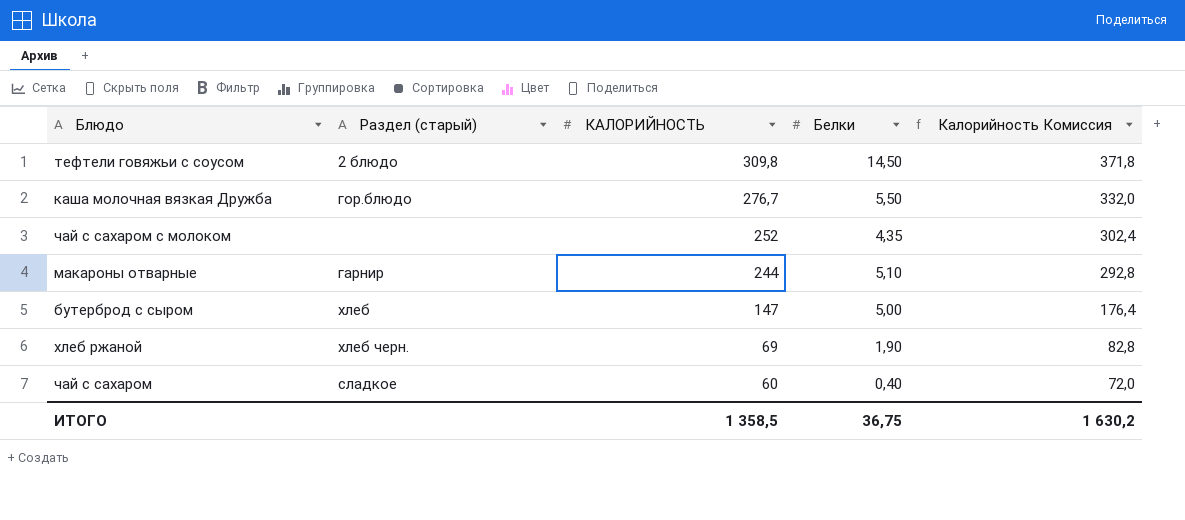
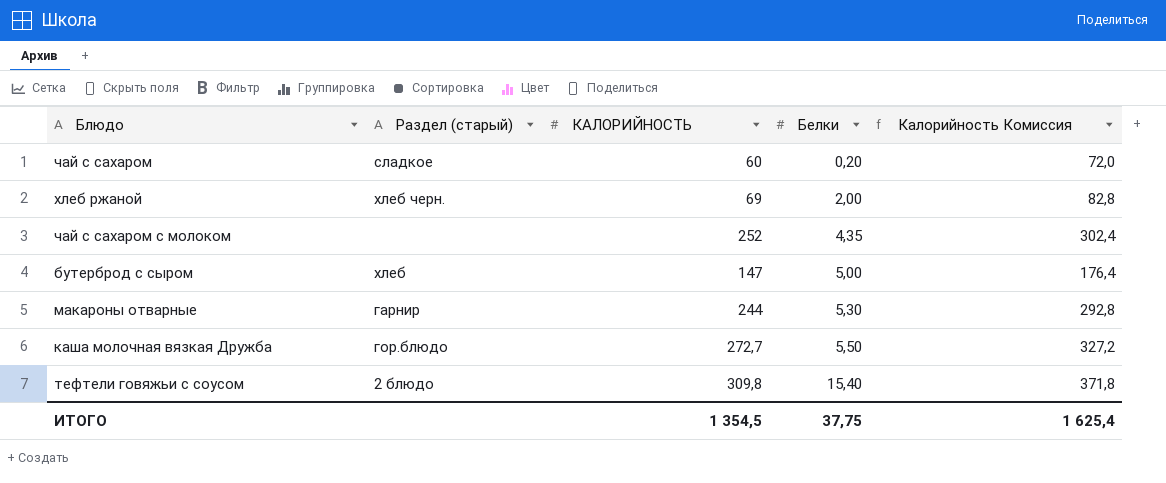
row order: КАЛОРИЙНОСТЬ descending -> Белки ascending
чай с сахаром | Белки: 0,40 -> 0,20
хлеб ржаной | Белки: 1,90 -> 2,00
макароны отварные | Белки: 5,10 -> 5,30
каша молочная вязкая Дружба | КАЛОРИЙНОСТЬ: 276,7 -> 272,7
каша молочная вязкая Дружба | Калорийность Комиссия: 332,0 -> 327,2
тефтели говяжьи с соусом | Белки: 14,50 -> 15,40
ИТОГО | КАЛОРИЙНОСТЬ: 1 358,5 -> 1 354,5
ИТОГО | Белки: 36,75 -> 37,75
ИТОГО | Калорийность Комиссия: 1 630,2 -> 1 625,4

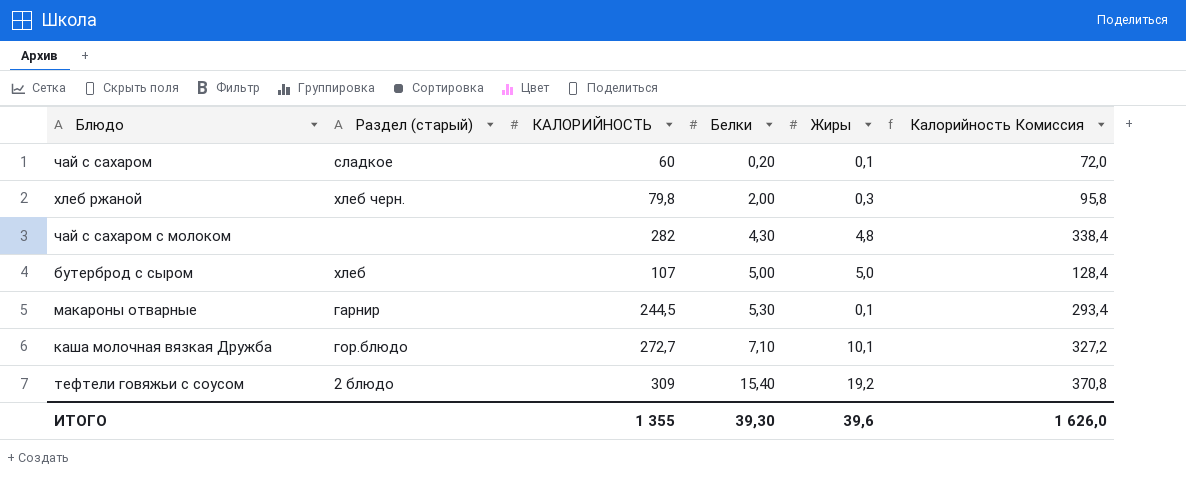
column Жиры | position: none -> 5
хлеб ржаной | КАЛОРИЙНОСТЬ: 69 -> 79,8
хлеб ржаной | Калорийность Комиссия: 82,8 -> 95,8
чай с сахаром с молоком | КАЛОРИЙНОСТЬ: 252 -> 282
чай с сахаром с молоком | Белки: 4,35 -> 4,30
чай с сахаром с молоком | Калорийность Комиссия: 302,4 -> 338,4
бутерброд с сыром | КАЛОРИЙНОСТЬ: 147 -> 107
бутерброд с сыром | Калорийность Комиссия: 176,4 -> 128,4
макароны отварные | КАЛОРИЙНОСТЬ: 244 -> 244,5
макароны отварные | Калорийность Комиссия: 292,8 -> 293,4
каша молочная вязкая Дружба | Белки: 5,50 -> 7,10
тефтели говяжьи с соусом | КАЛОРИЙНОСТЬ: 309,8 -> 309
тефтели говяжьи с соусом | Калорийность Комиссия: 371,8 -> 370,8
ИТОГО | КАЛОРИЙНОСТЬ: 1 354,5 -> 1 355
ИТОГО | Белки: 37,75 -> 39,30
ИТОГО | Калорийность Комиссия: 1 625,4 -> 1 626,0

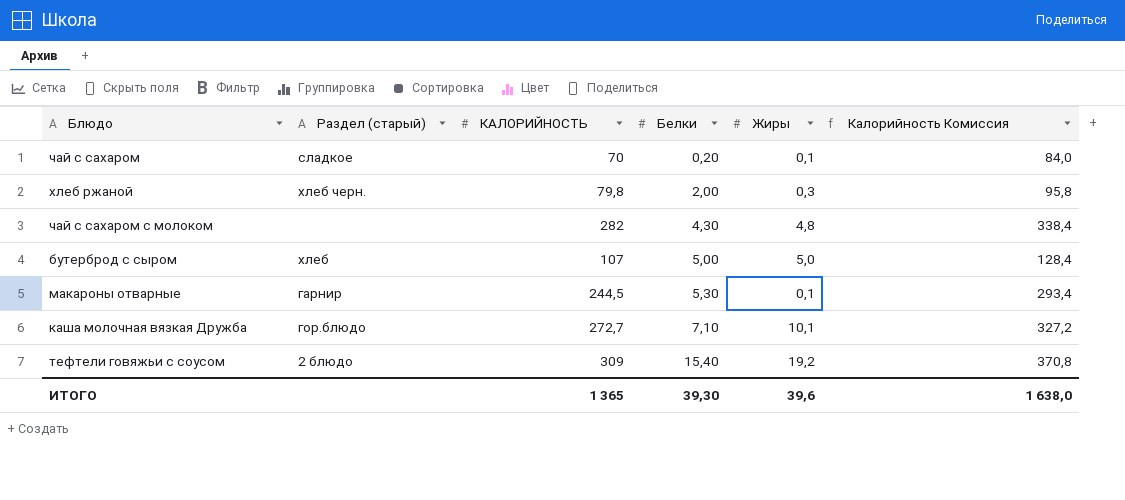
чай с сахаром | КАЛОРИЙНОСТЬ: 60 -> 70
чай с сахаром | Калорийность Комиссия: 72,0 -> 84,0
ИТОГО | КАЛОРИЙНОСТЬ: 1 355 -> 1 365
ИТОГО | Калорийность Комиссия: 1 626,0 -> 1 638,0

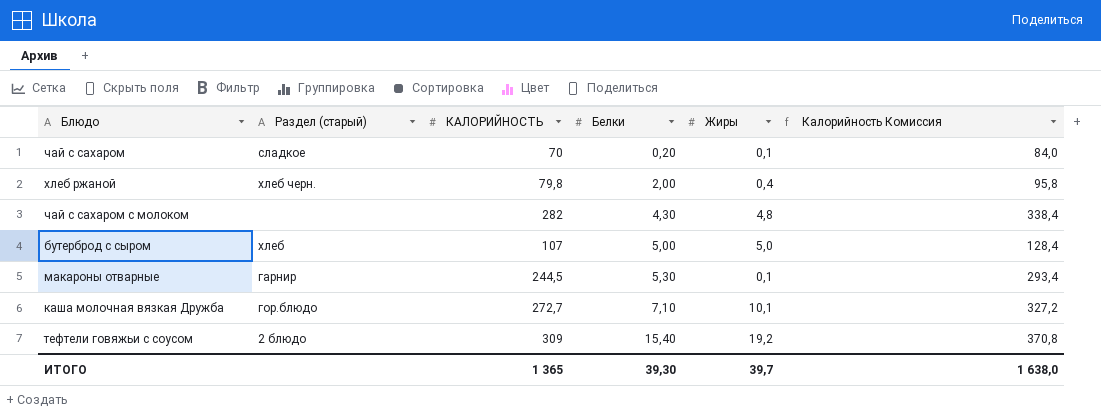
хлеб ржаной | Жиры: 0,3 -> 0,4
ИТОГО | Жиры: 39,6 -> 39,7

